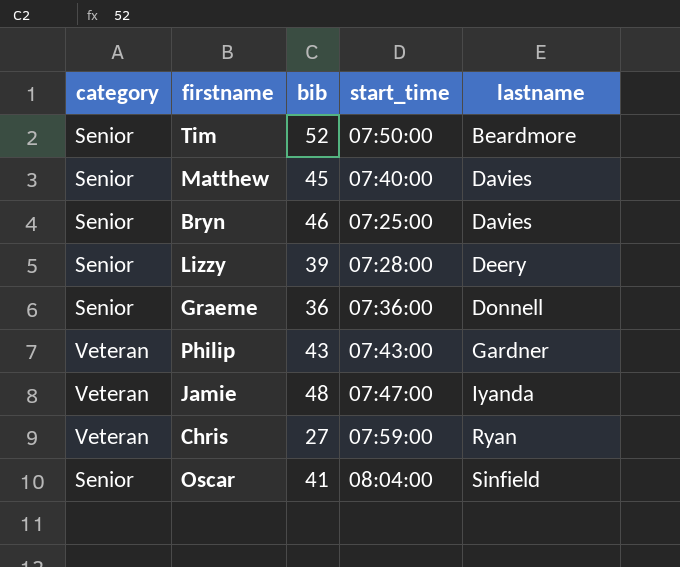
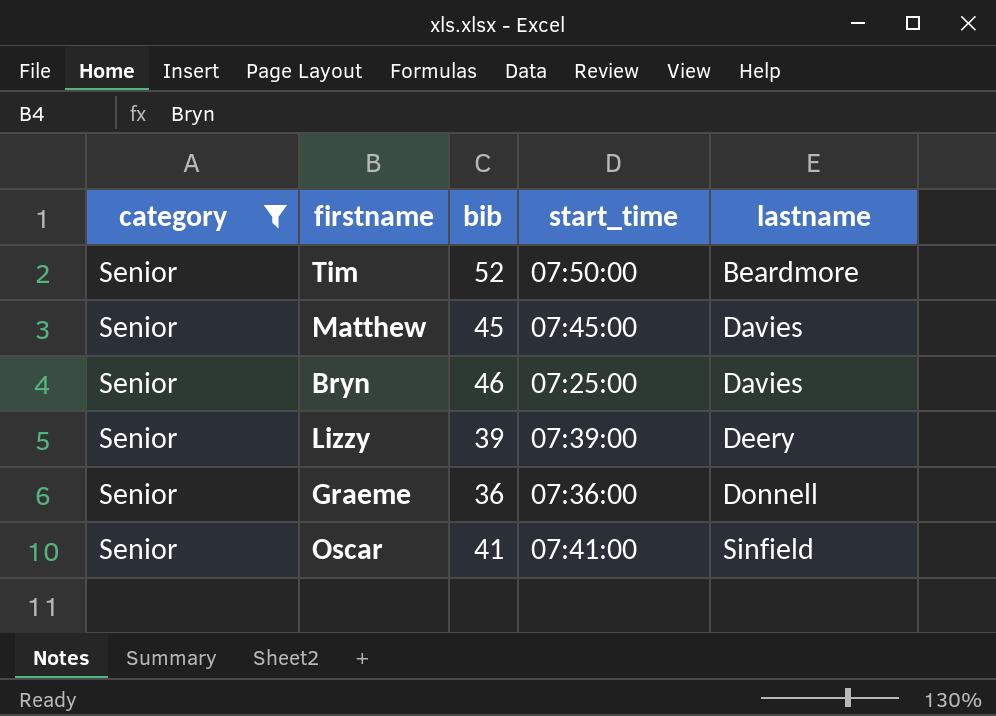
filter: none -> category = Senior
Matthew | start_time: 07:40:00 -> 07:45:00
Lizzy | start_time: 07:28:00 -> 07:39:00
Oscar | start_time: 08:04:00 -> 07:41:00

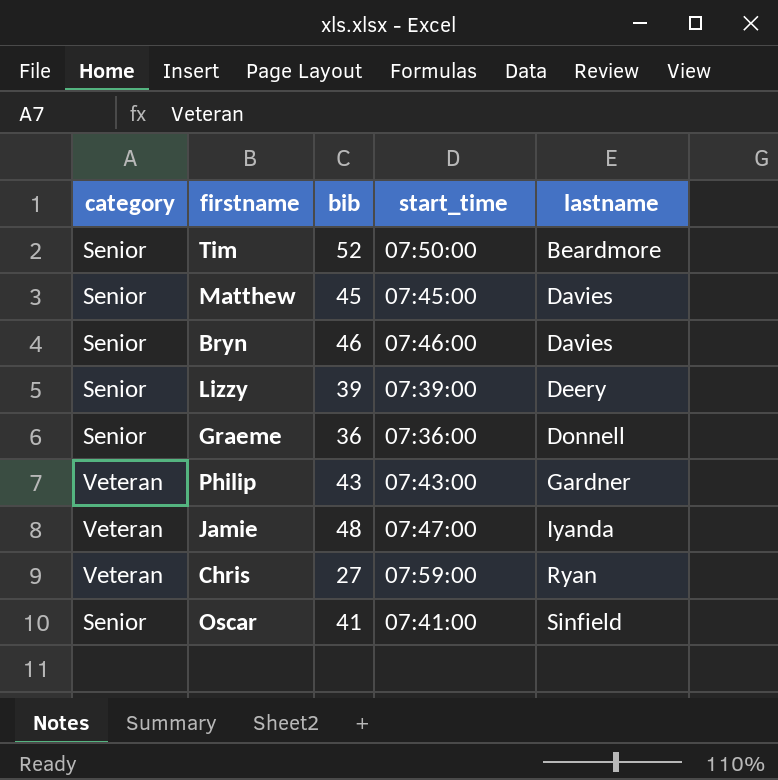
filter: category = Senior -> none
Bryn | start_time: 07:25:00 -> 07:46:00

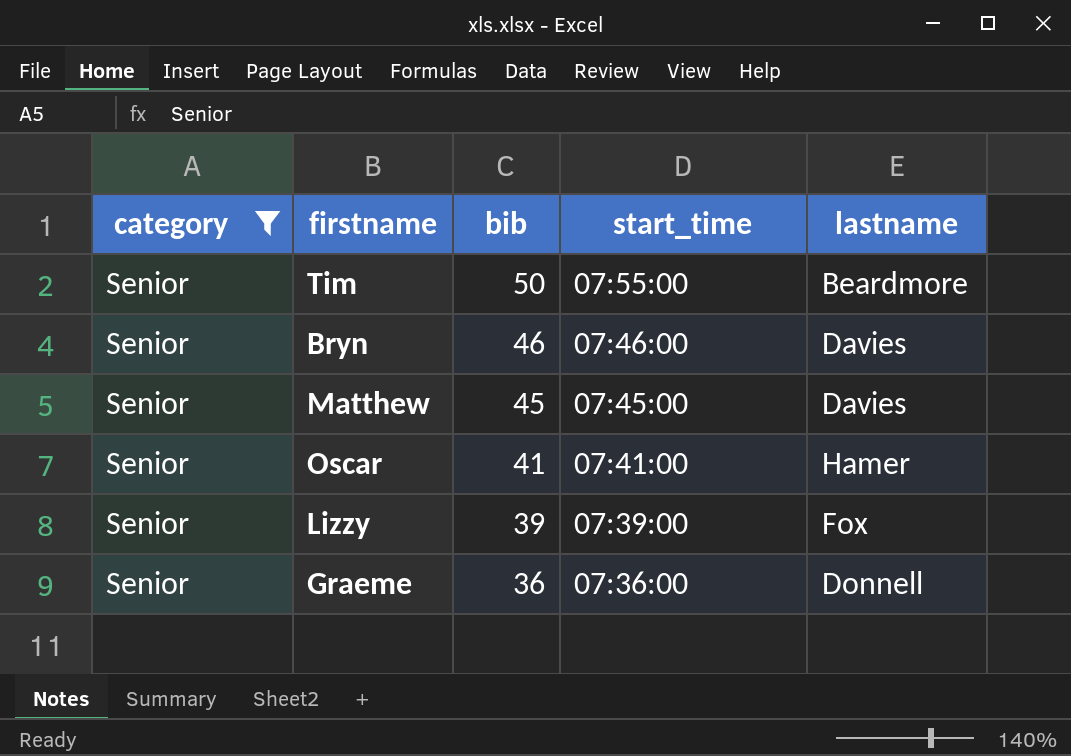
filter: none -> category = Senior
row order: lastname ascending -> bib descending
Tim | bib: 52 -> 50
Tim | start_time: 07:50:00 -> 07:55:00
Oscar | lastname: Sinfield -> Hamer
Lizzy | lastname: Deery -> Fox

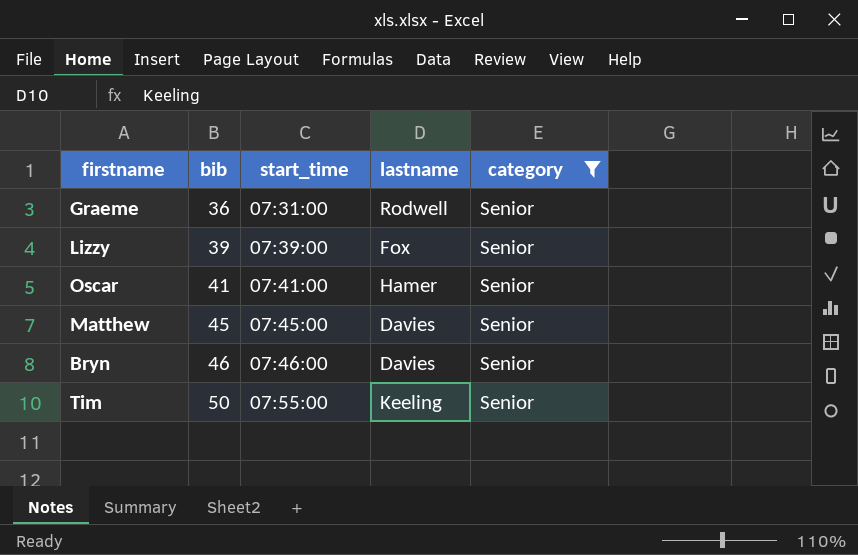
row order: bib descending -> bib ascending
column category | position: 1 -> 5
Graeme | start_time: 07:36:00 -> 07:31:00
Graeme | lastname: Donnell -> Rodwell
Tim | lastname: Beardmore -> Keeling

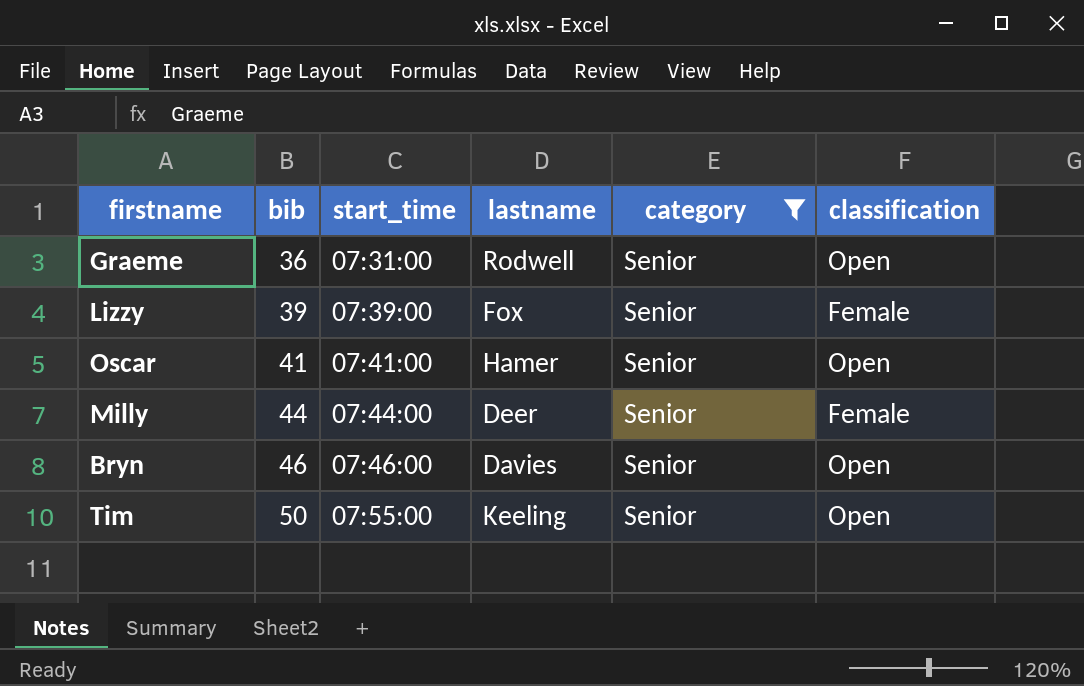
column classification | position: none -> 6
row Matthew: 45 | 07:45:00 | Davies | Senior -> none
row Milly: none -> 44 | 07:44:00 | Deer | Senior | Female

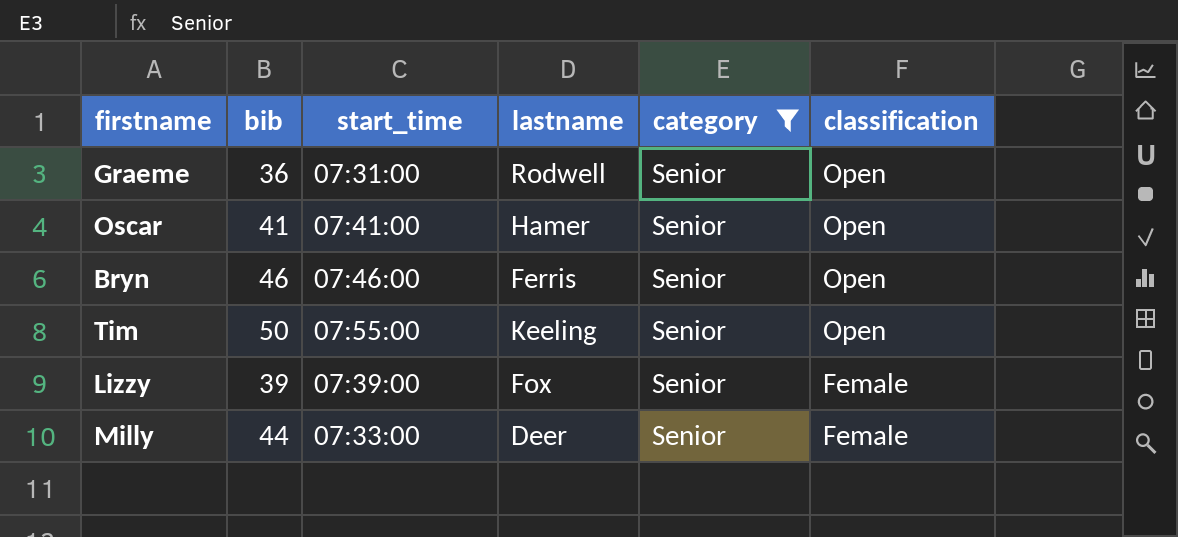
row order: bib ascending -> classification descending
Bryn | lastname: Davies -> Ferris
Milly | start_time: 07:44:00 -> 07:33:00

